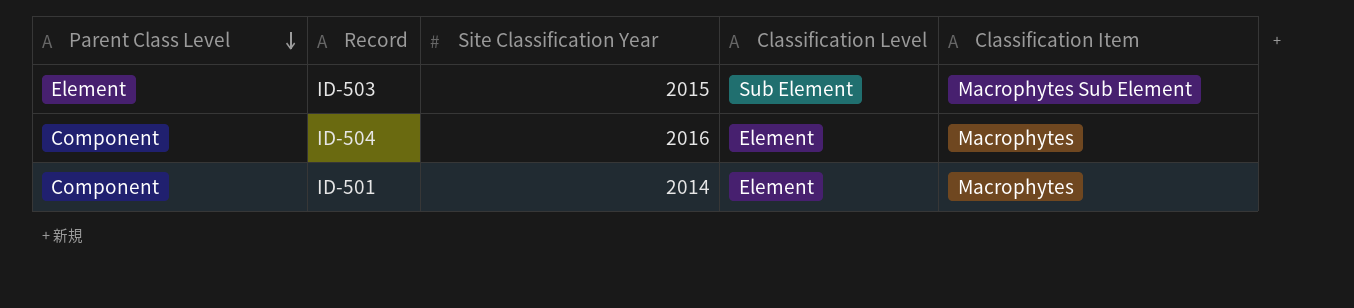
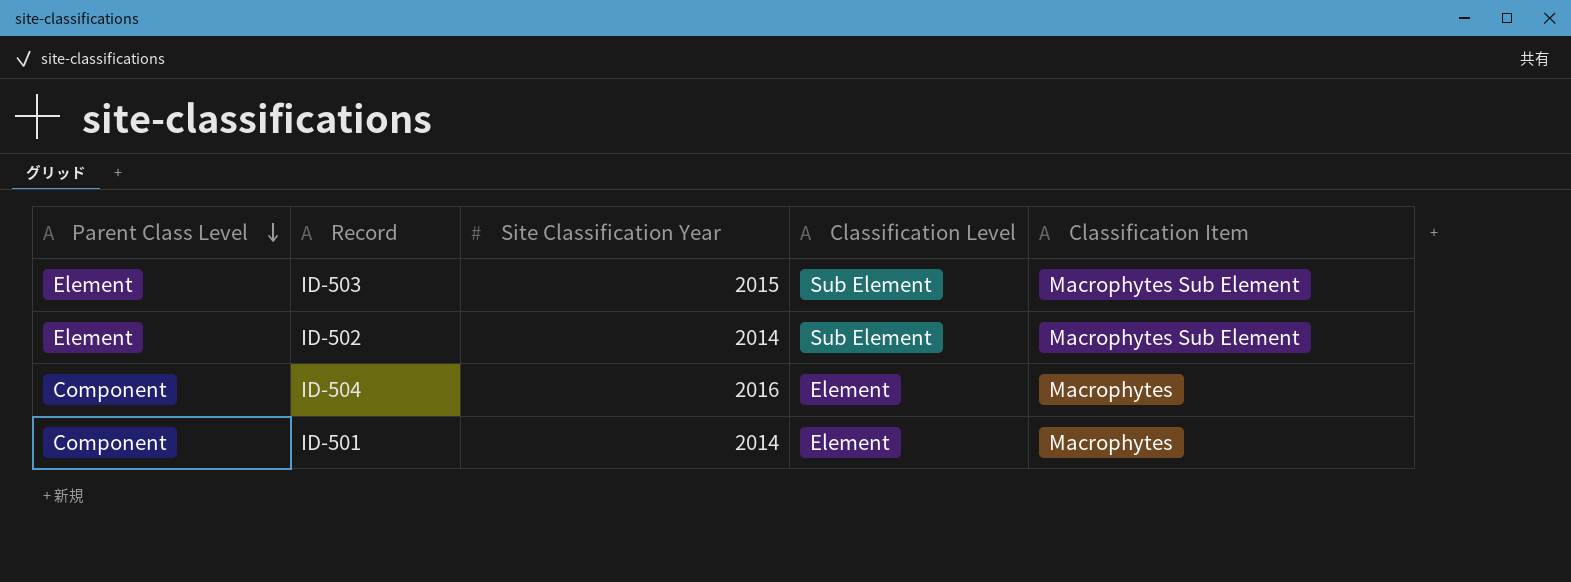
row ID-502: none -> Element | 2014 | Sub Element | Macrophytes Sub Element

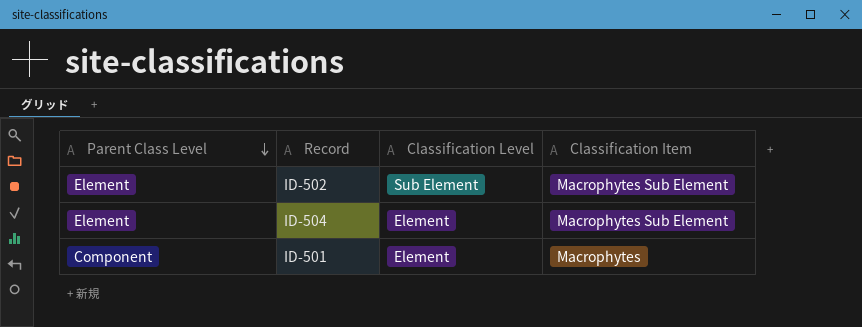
column Site Classification Year | position: 3 -> none
row ID-503: Element | 2015 | Sub Element | Macrophytes Sub Element -> none
ID-504 | Parent Class Level: Component -> Element
ID-504 | Classification Item: Macrophytes -> Macrophytes Sub Element

